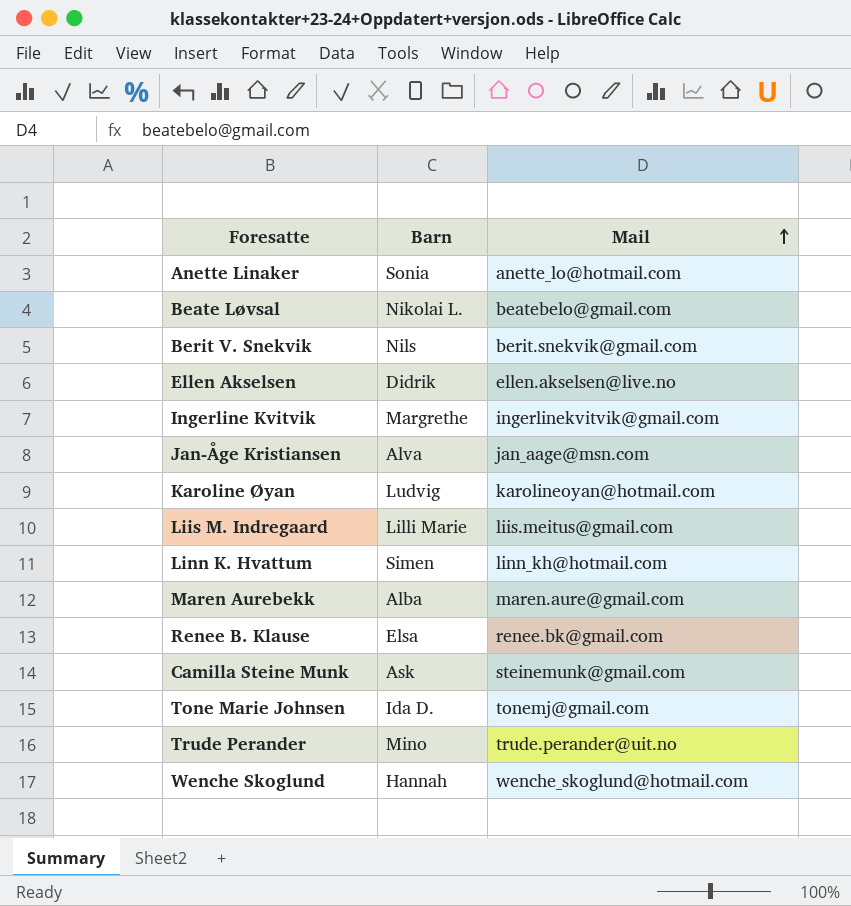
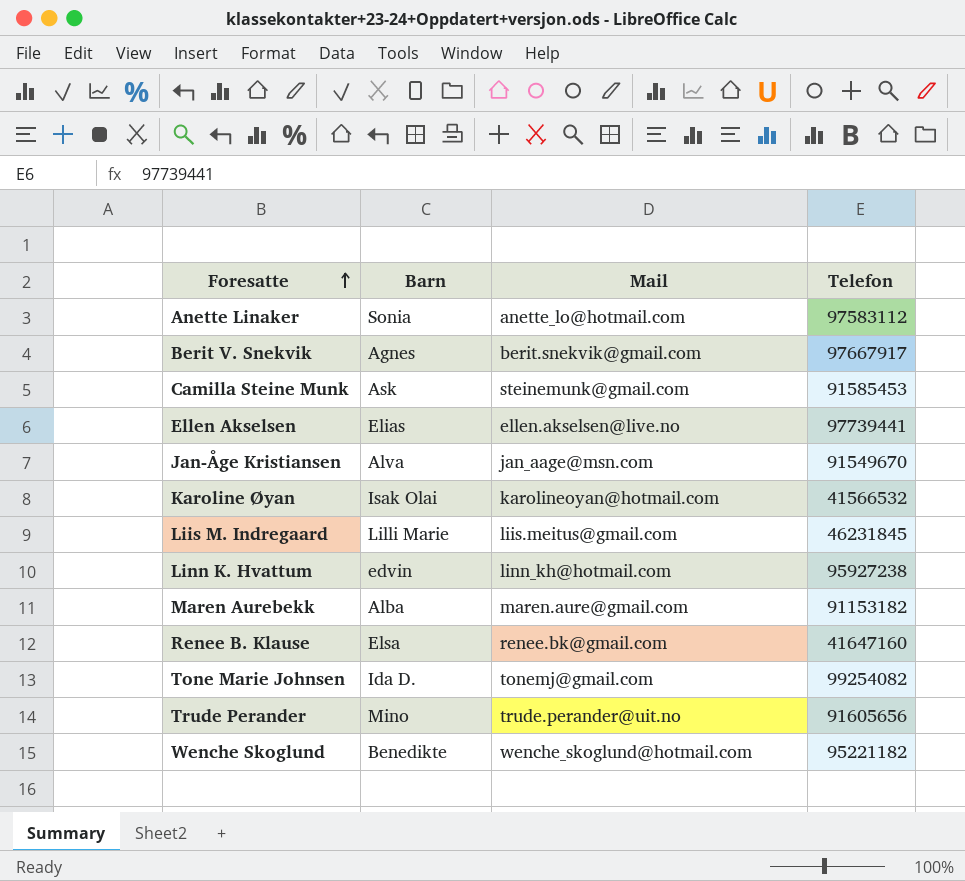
row order: Mail ascending -> Foresatte ascending
column Telefon | position: none -> 4
row Beate Løvsal: Nikolai L. | beatebelo@gmail.com -> none
row Ingerline Kvitvik: Margrethe | ingerlinekvitvik@gmail.com -> none
Berit V. Snekvik | Barn: Nils -> Agnes
Ellen Akselsen | Barn: Didrik -> Elias
Karoline Øyan | Barn: Ludvig -> Isak Olai
Linn K. Hvattum | Barn: Simen -> edvin
Wenche Skoglund | Barn: Hannah -> Benedikte

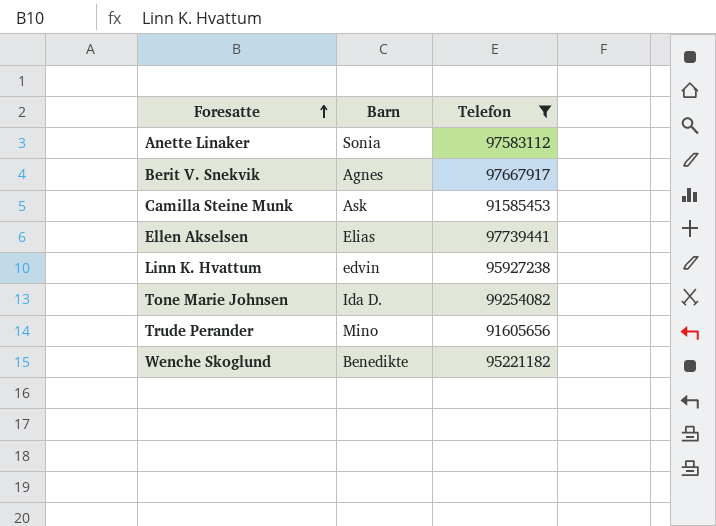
filter: none -> Telefon >= 91585453
column Mail | position: 3 -> none

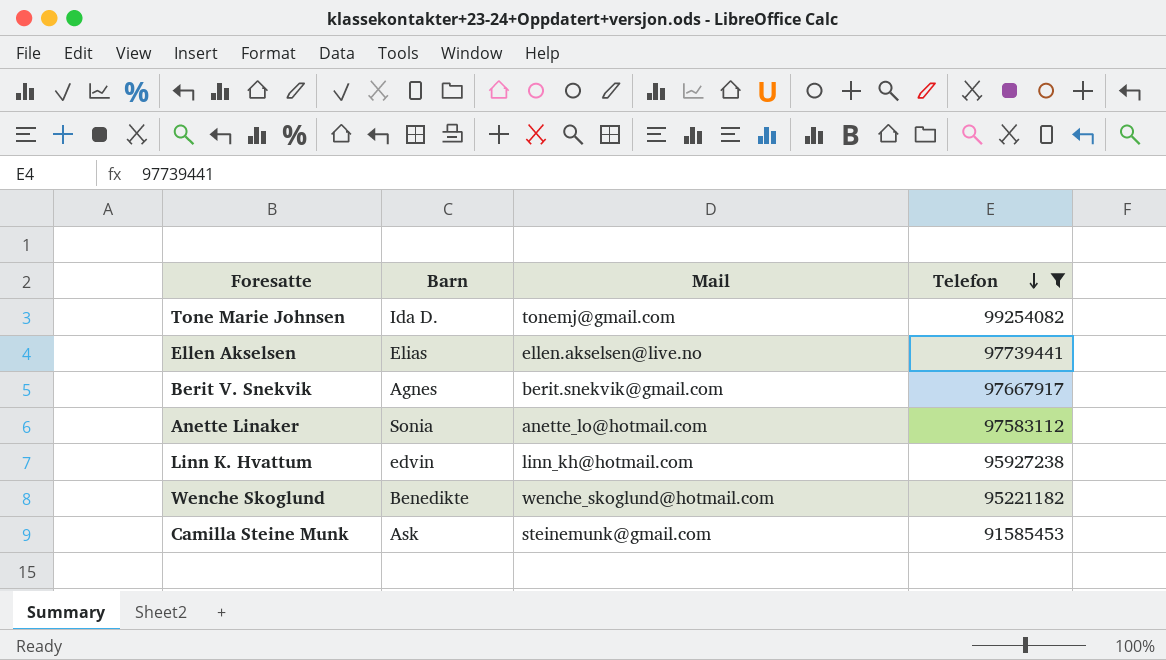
row order: Foresatte ascending -> Telefon descending
column Mail | position: none -> 3
row Trude Perander: Mino | 91605656 -> none

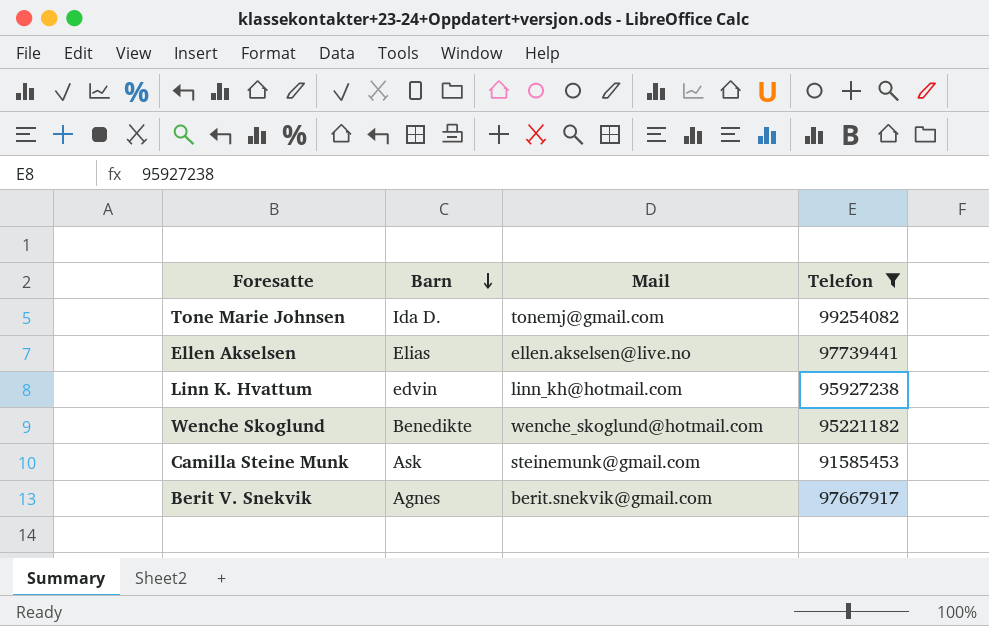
row order: Telefon descending -> Barn descending
row Anette Linaker: Sonia | anette_lo@hotmail.com | 97583112 -> none

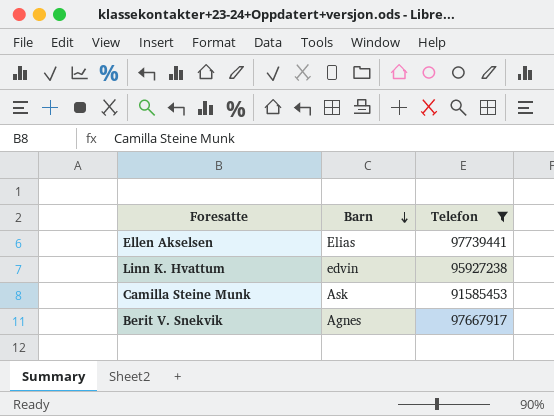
column Mail | position: 3 -> none
row Tone Marie Johnsen: Ida D. | tonemj@gmail.com | 99254082 -> none
row Wenche Skoglund: Benedikte | wenche_skoglund@hotmail.com | 95221182 -> none

